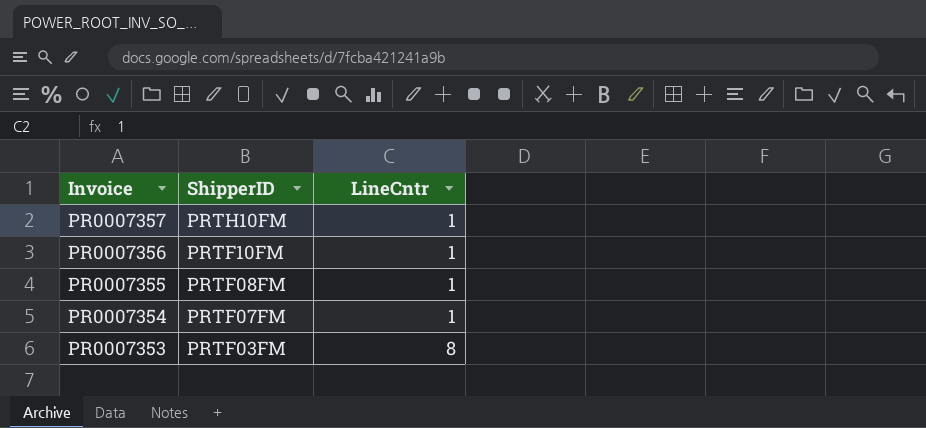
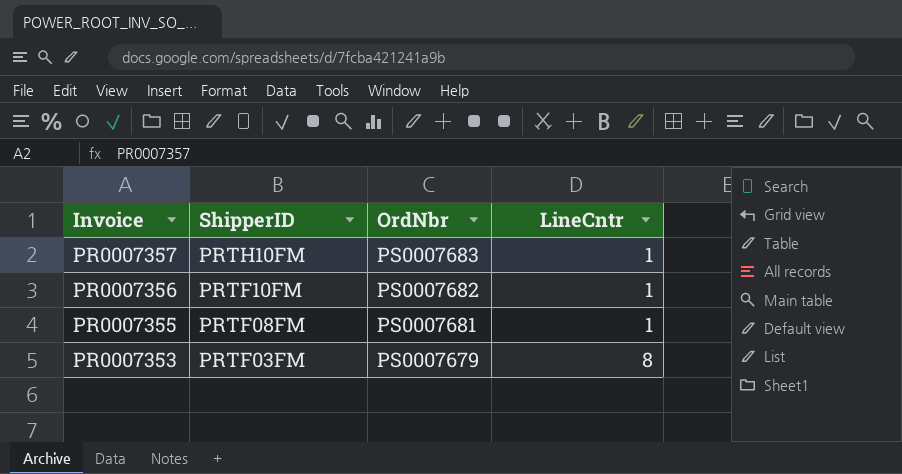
column OrdNbr | position: none -> 3
row PR0007354: PRTF07FM | 1 -> none

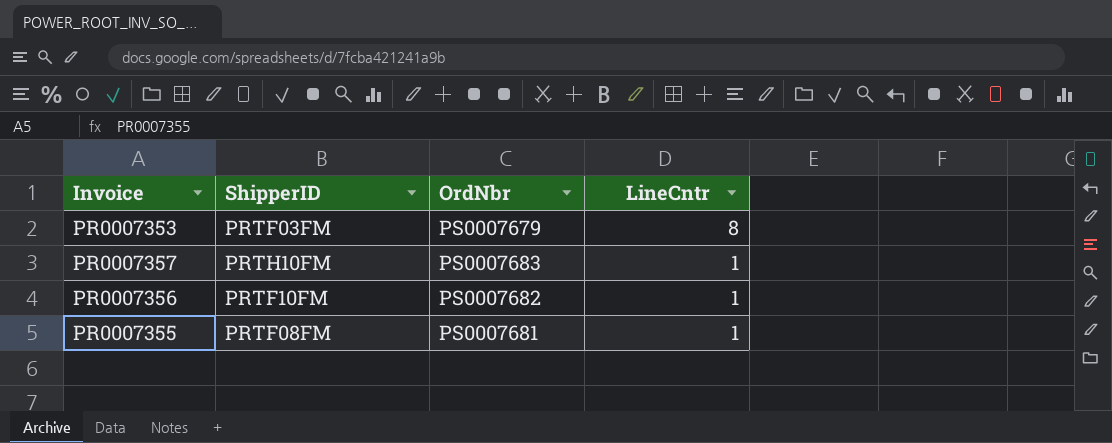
row order: Invoice descending -> LineCntr descending

